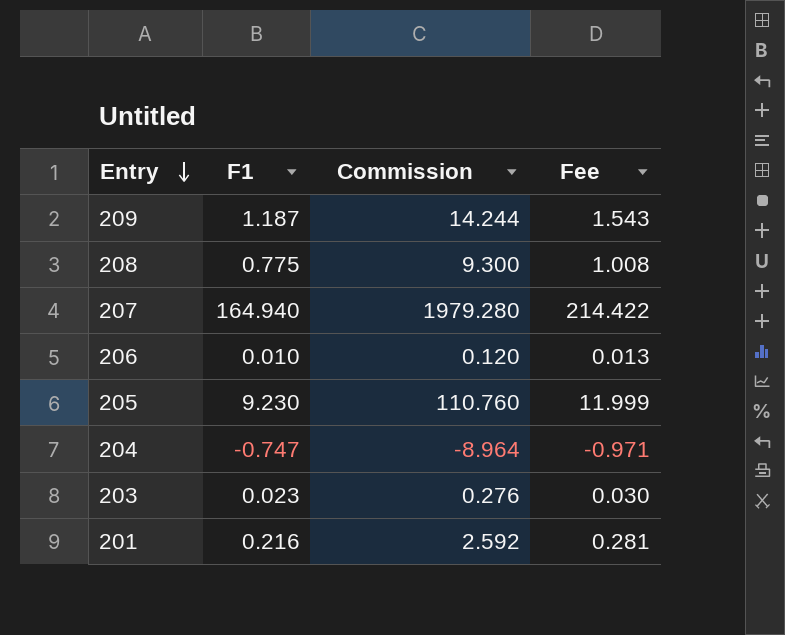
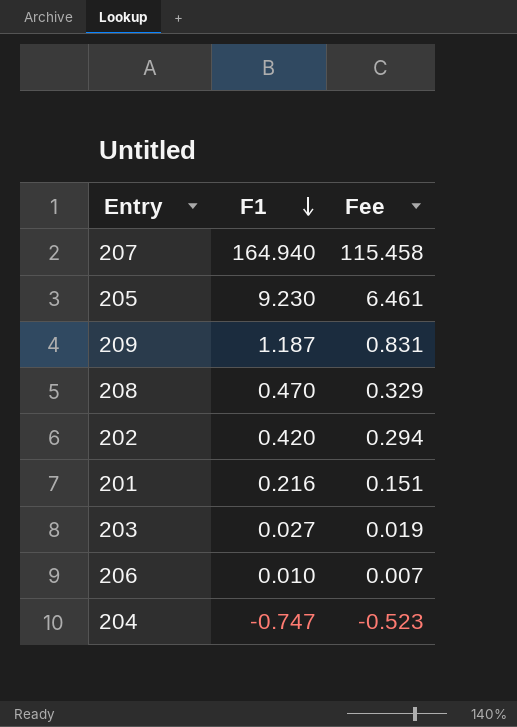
row order: Entry descending -> F1 descending
column Commission | formula: [F1] * 12 -> none
column Fee | formula: [F1] * 1.3 -> [F1] * 0.7
208 | F1: 0.775 -> 0.470
row 202: none -> 0.420 | 0.294
203 | F1: 0.023 -> 0.027

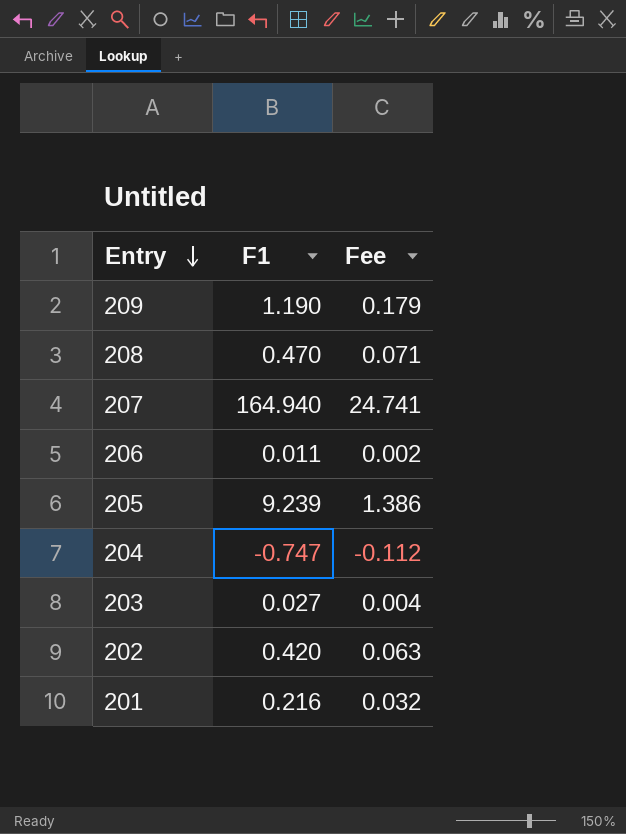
row order: F1 descending -> Entry descending
column Fee | formula: [F1] * 0.7 -> [F1] * 0.15
209 | F1: 1.187 -> 1.190
206 | F1: 0.010 -> 0.011
205 | F1: 9.230 -> 9.239

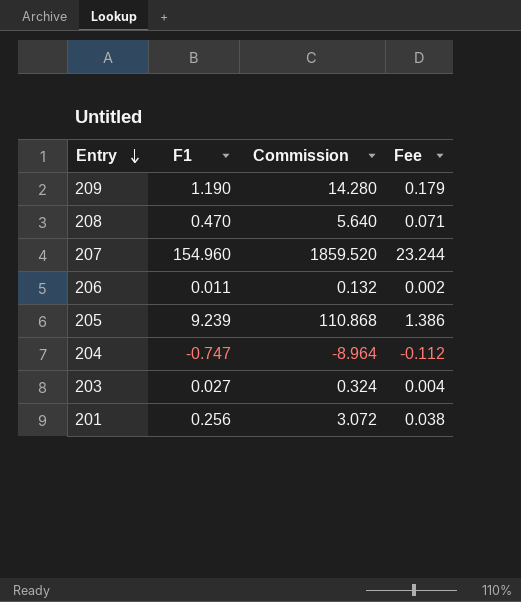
column Commission | formula: none -> [F1] * 12
row 202: 0.420 | 0.063 -> none
207 | F1: 164.940 -> 154.960
207 | Fee: 24.741 -> 23.244
201 | F1: 0.216 -> 0.256
201 | Fee: 0.032 -> 0.038

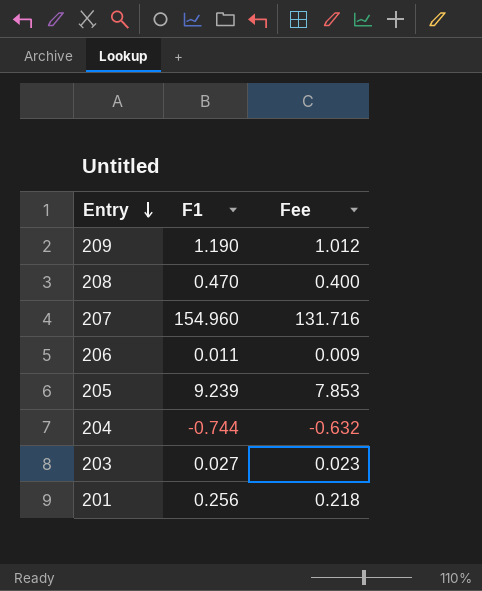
column Commission | formula: [F1] * 12 -> none
column Fee | formula: [F1] * 0.15 -> [F1] * 0.85
204 | F1: -0.747 -> -0.744

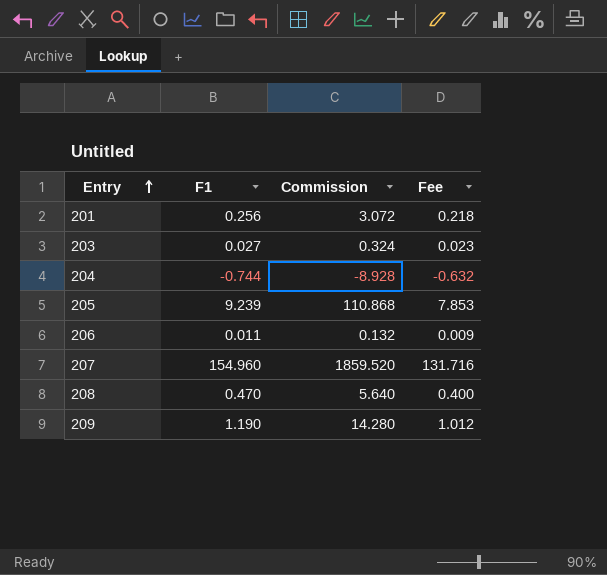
row order: Entry descending -> Entry ascending
column Commission | formula: none -> [F1] * 12

